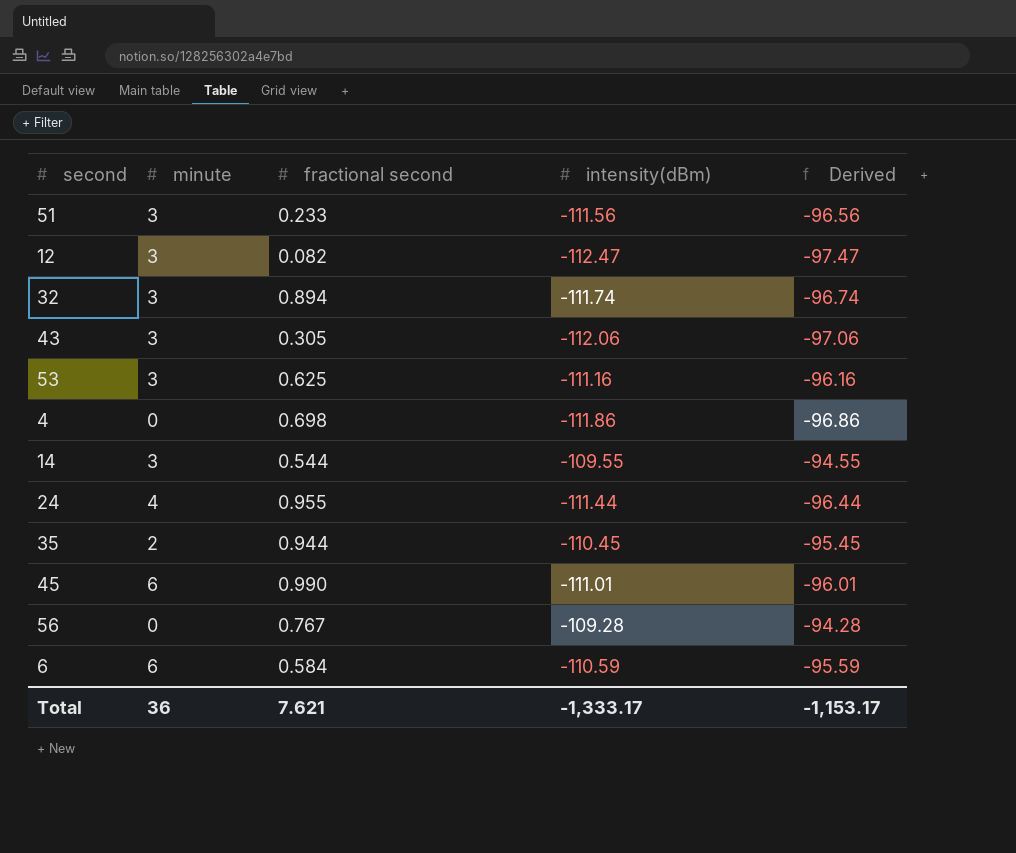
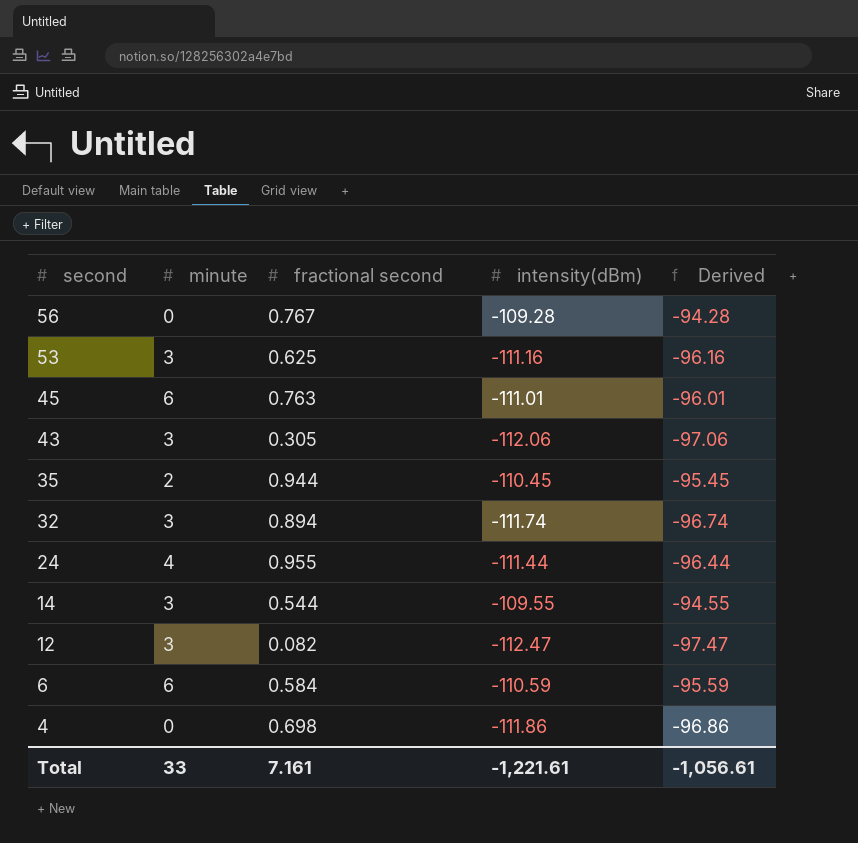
row order: none -> second descending
row 51: 3 | 0.233 | -111.56 | -96.56 -> none
45 | fractional second: 0.990 -> 0.763
Total | minute: 36 -> 33
Total | fractional second: 7.621 -> 7.161
Total | intensity(dBm): -1,333.17 -> -1,221.61
Total | Derived: -1,153.17 -> -1,056.61

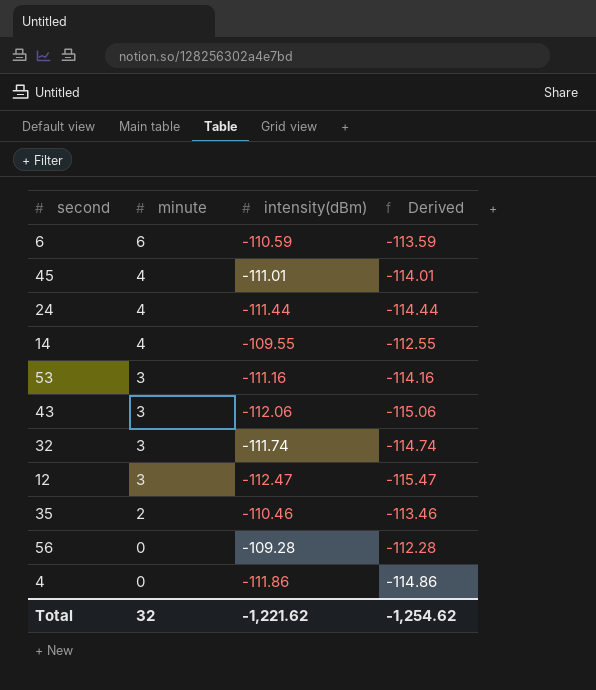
row order: second descending -> minute descending
column fractional second | position: 3 -> none
column Derived | formula: [intensity(dBm)] + 15 -> [intensity(dBm)] - 3
45 | minute: 6 -> 4
14 | minute: 3 -> 4
35 | intensity(dBm): -110.45 -> -110.46
Total | minute: 33 -> 32
Total | intensity(dBm): -1,221.61 -> -1,221.62
Total | Derived: -1,056.61 -> -1,254.62

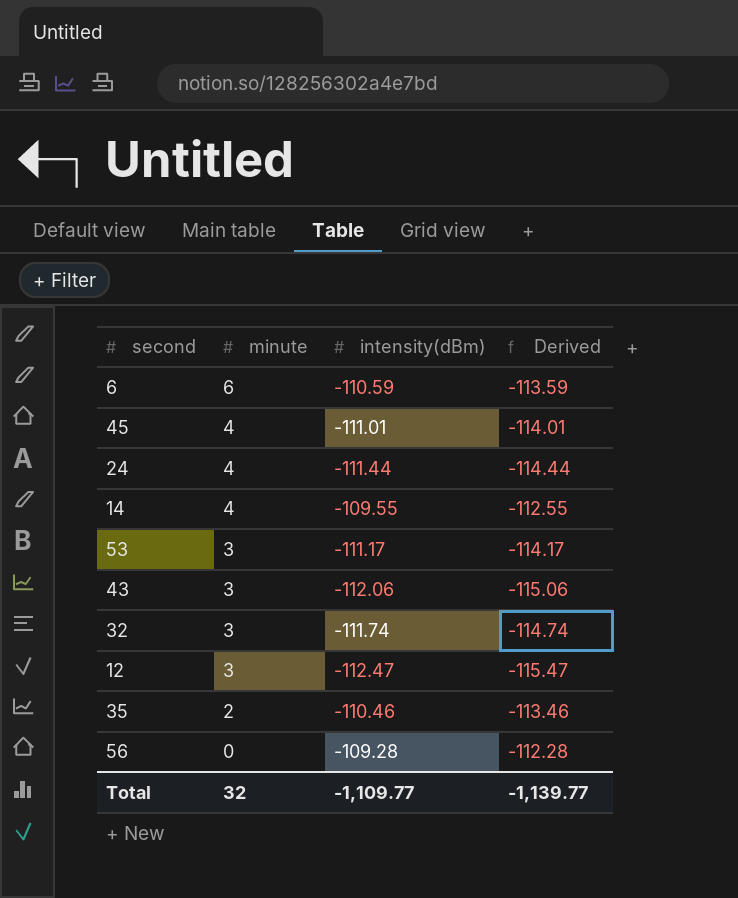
row 4: 0 | -111.86 | -114.86 -> none
53 | intensity(dBm): -111.16 -> -111.17
53 | Derived: -114.16 -> -114.17
Total | intensity(dBm): -1,221.62 -> -1,109.77
Total | Derived: -1,254.62 -> -1,139.77

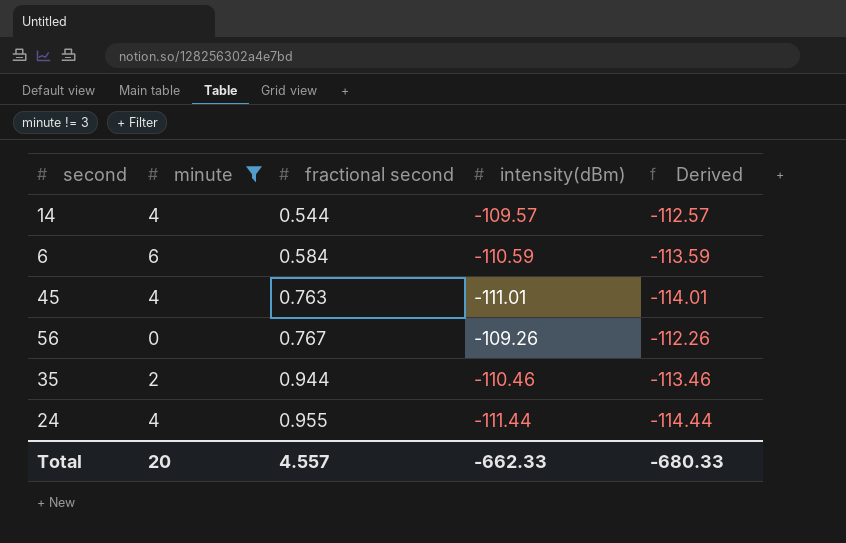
filter: none -> minute != 3
row order: minute descending -> fractional second ascending
column fractional second | position: none -> 3
14 | intensity(dBm): -109.55 -> -109.57
14 | Derived: -112.55 -> -112.57
56 | intensity(dBm): -109.28 -> -109.26
56 | Derived: -112.28 -> -112.26
Total | minute: 32 -> 20
Total | intensity(dBm): -1,109.77 -> -662.33
Total | Derived: -1,139.77 -> -680.33

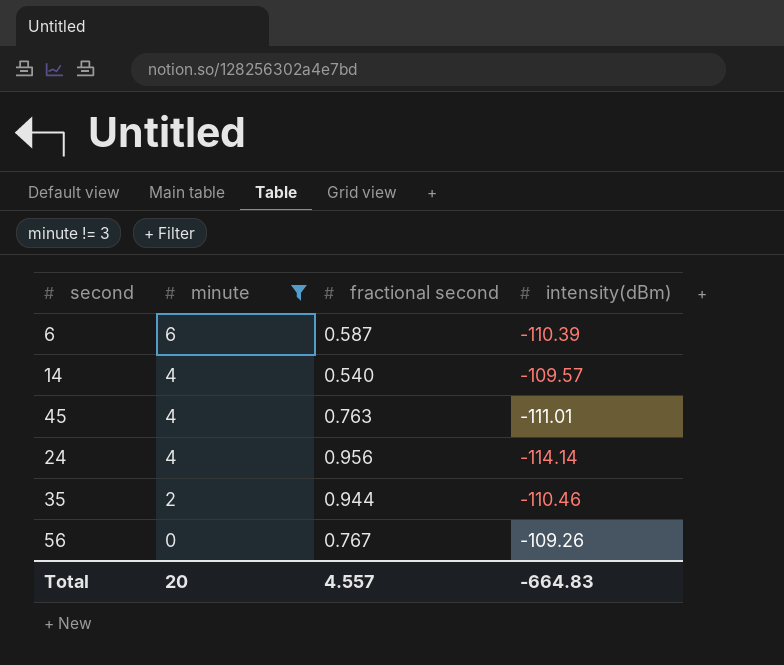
row order: fractional second ascending -> minute descending
column Derived | formula: [intensity(dBm)] - 3 -> none
6 | fractional second: 0.584 -> 0.587
6 | intensity(dBm): -110.59 -> -110.39
14 | fractional second: 0.544 -> 0.540
24 | fractional second: 0.955 -> 0.956
24 | intensity(dBm): -111.44 -> -114.14
Total | intensity(dBm): -662.33 -> -664.83

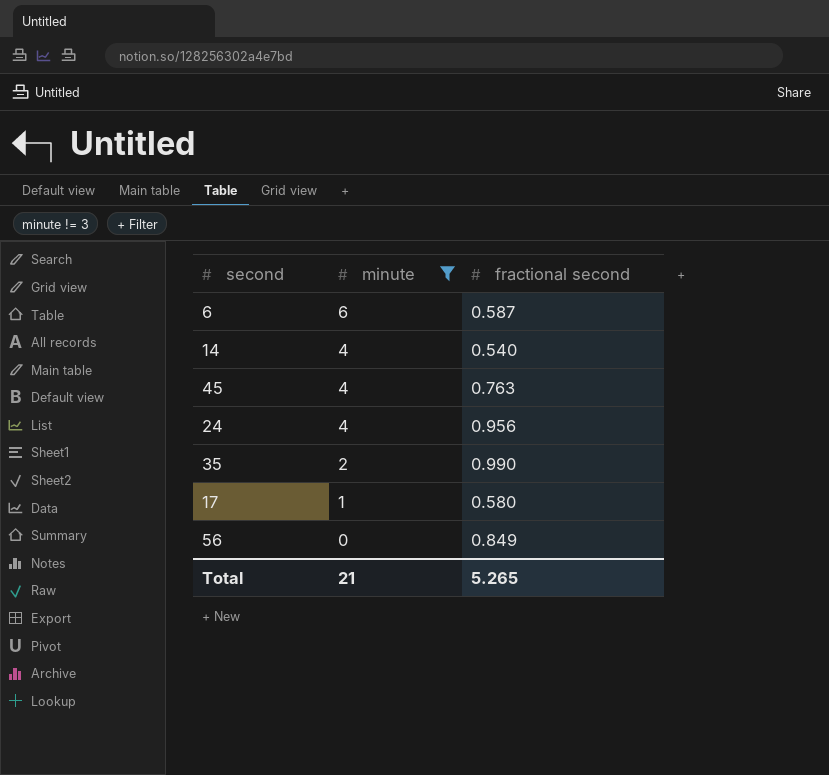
column intensity(dBm) | position: 4 -> none
35 | fractional second: 0.944 -> 0.990
row 17: none -> 1 | 0.580
56 | fractional second: 0.767 -> 0.849
Total | minute: 20 -> 21
Total | fractional second: 4.557 -> 5.265

